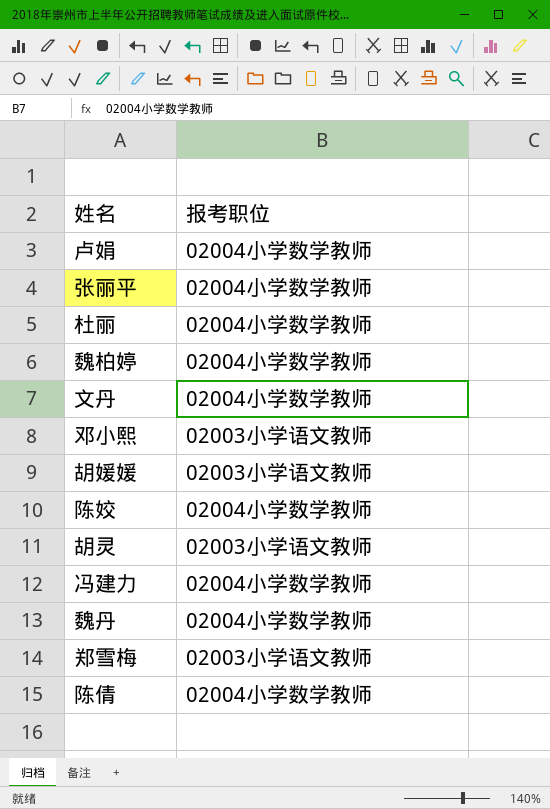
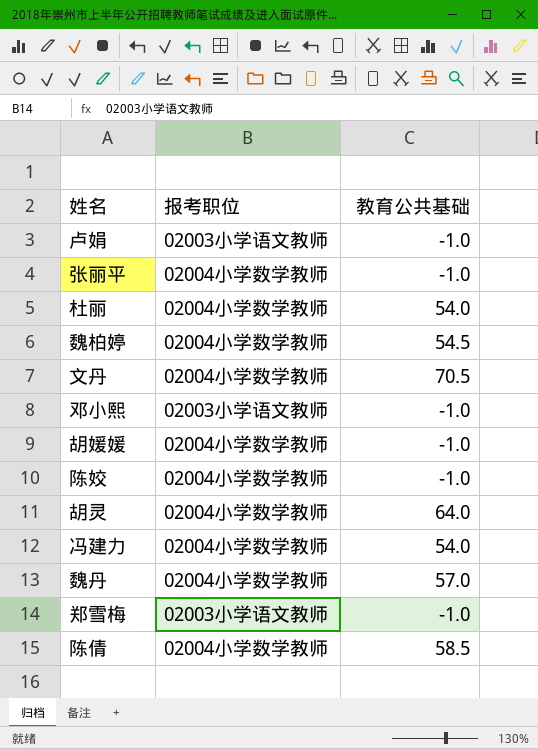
column 教育公共基础 | position: none -> 3
卢娟 | 报考职位: 02004小学数学教师 -> 02003小学语文教师
胡媛媛 | 报考职位: 02003小学语文教师 -> 02004小学数学教师
胡灵 | 报考职位: 02003小学语文教师 -> 02004小学数学教师

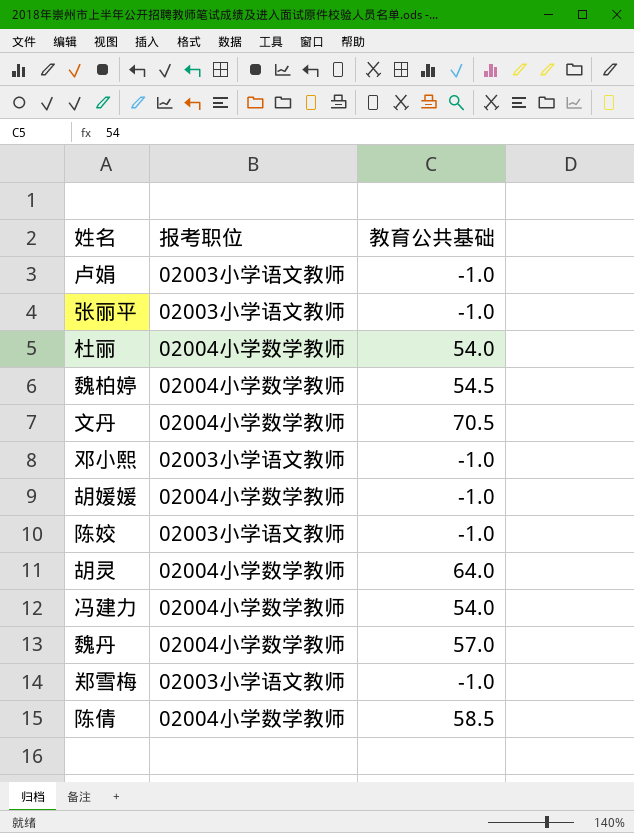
张丽平 | 报考职位: 02004小学数学教师 -> 02003小学语文教师
陈姣 | 报考职位: 02004小学数学教师 -> 02003小学语文教师

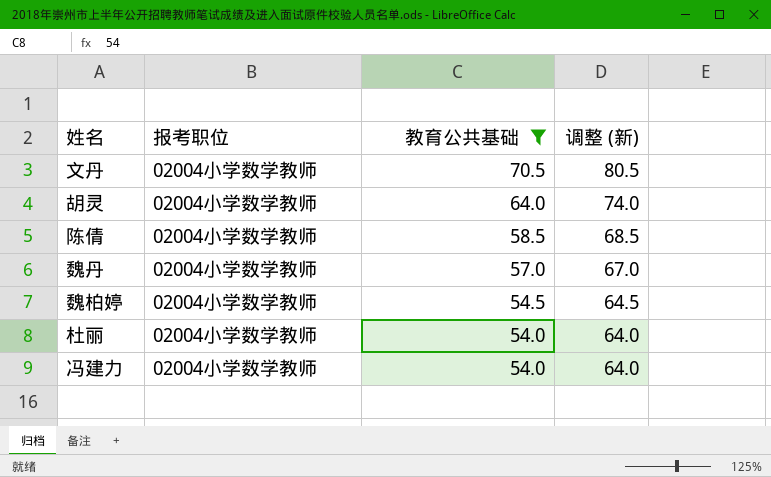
filter: none -> 教育公共基础 != -1.0
row order: none -> 教育公共基础 descending
column 调整 (新) | formula: none -> [教育公共基础] + 10

